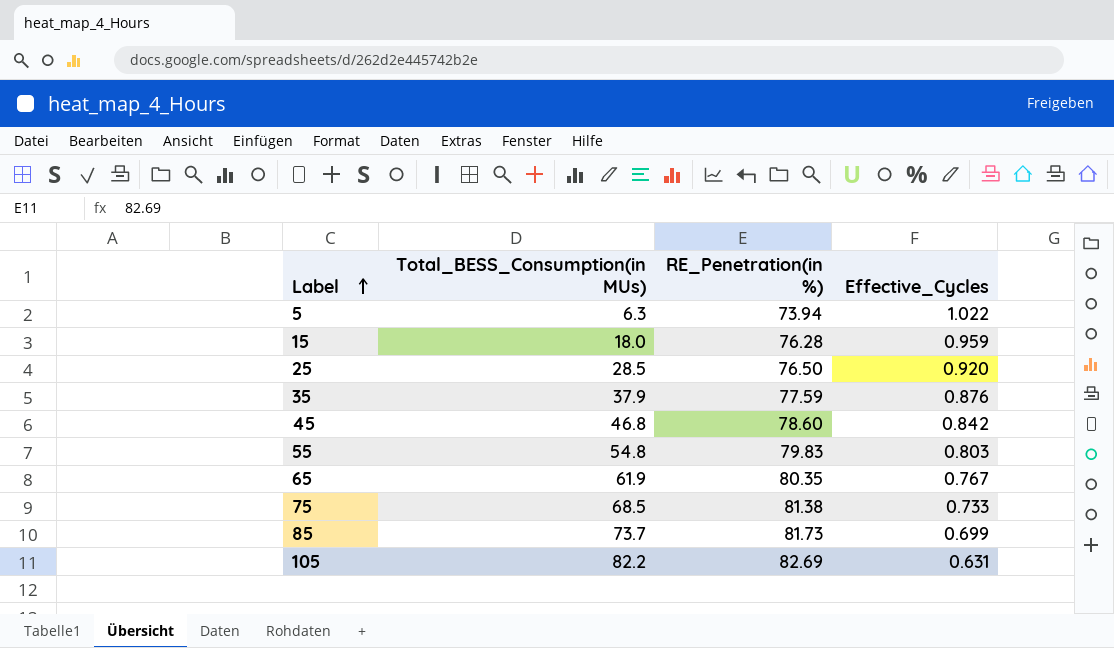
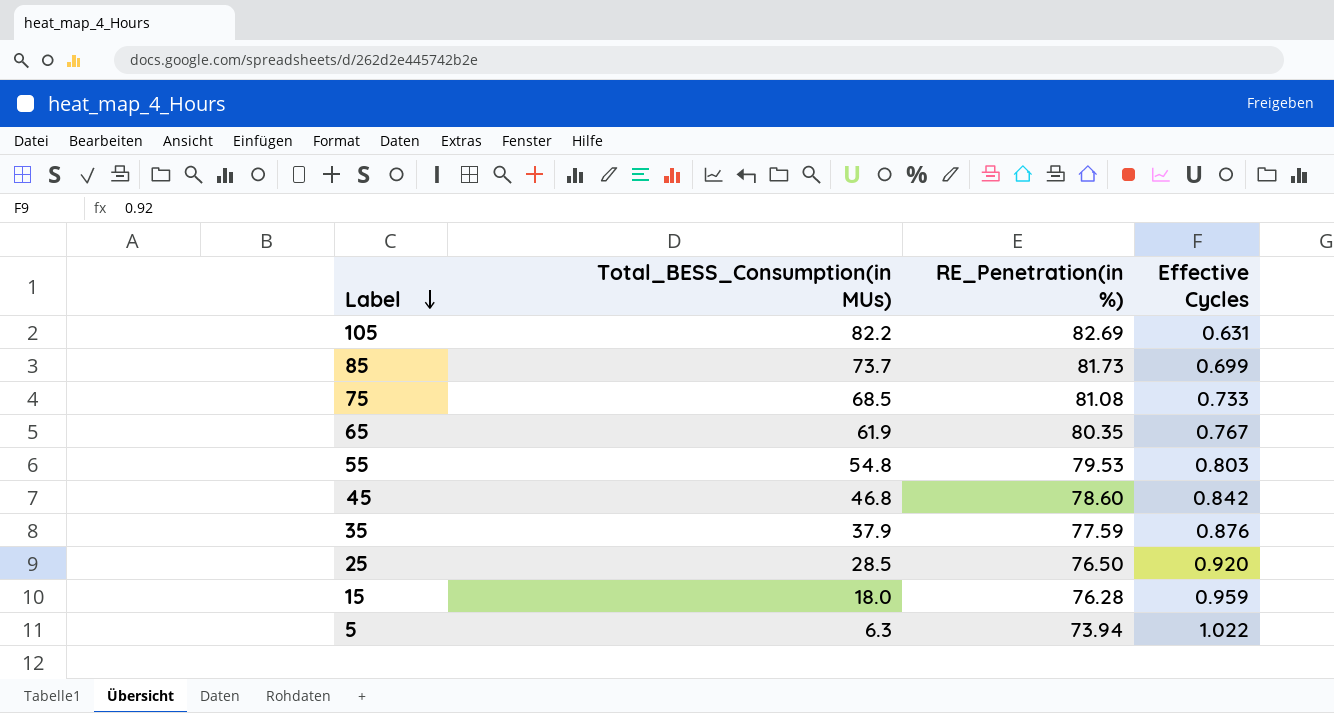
row order: Label ascending -> Label descending
column name: Effective_Cycles -> Effective Cycles
75 | RE_Penetration(in %): 81.38 -> 81.08
55 | RE_Penetration(in %): 79.83 -> 79.53

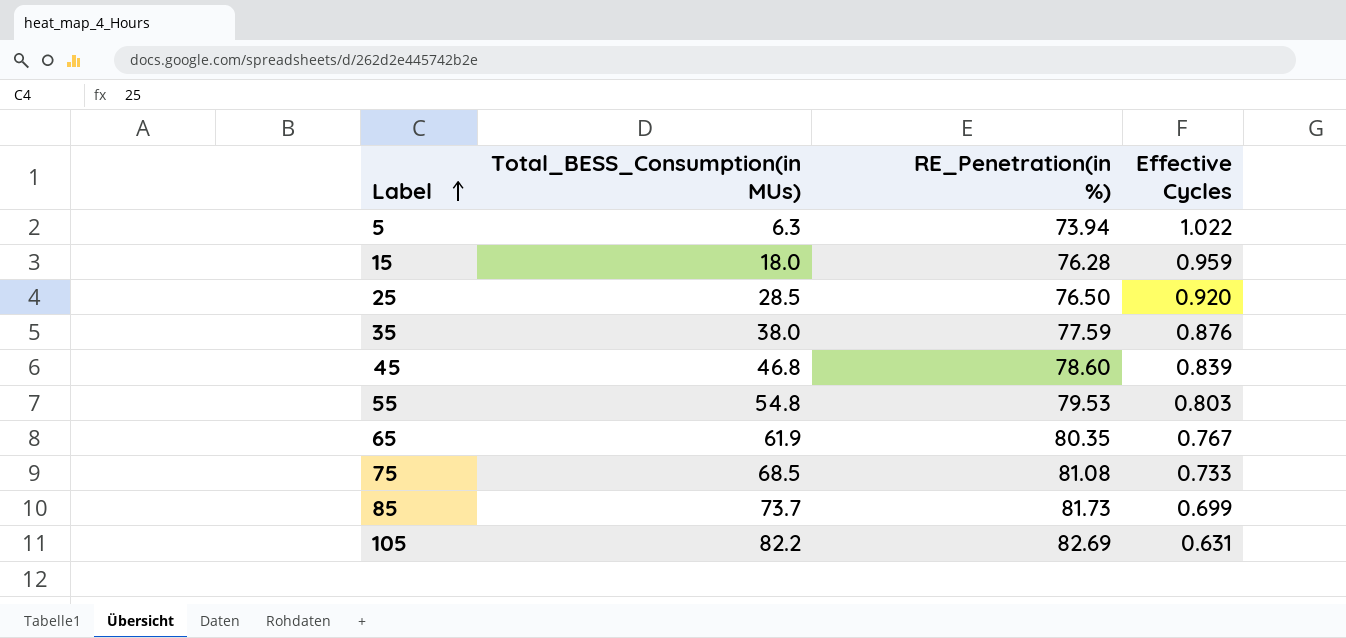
row order: Label descending -> Label ascending
35 | Total_BESS_Consumption(in MUs): 37.9 -> 38.0
45 | Effective Cycles: 0.842 -> 0.839

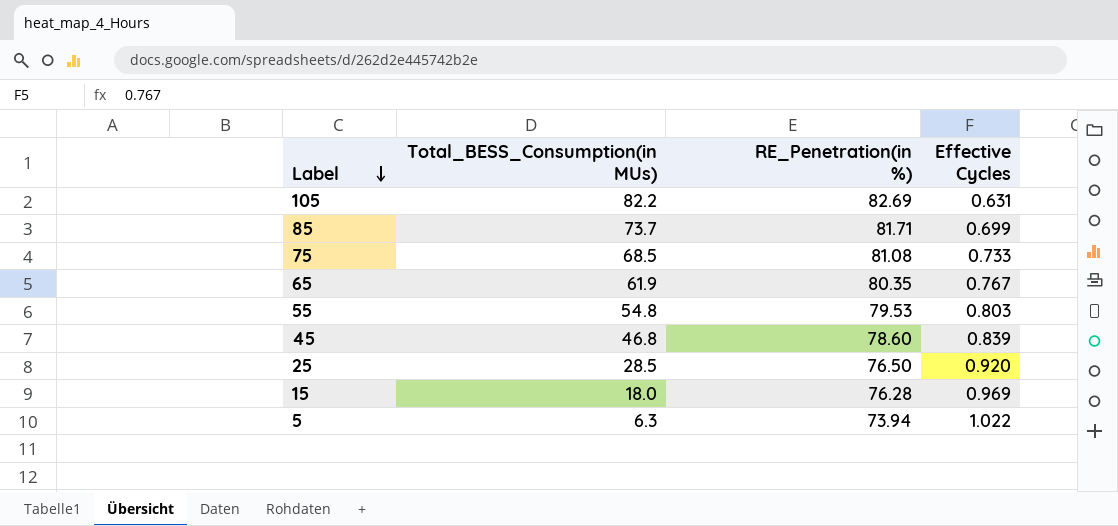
row order: Label ascending -> Label descending
row 35: 38.0 | 77.59 | 0.876 -> none
85 | RE_Penetration(in %): 81.73 -> 81.71
15 | Effective Cycles: 0.959 -> 0.969

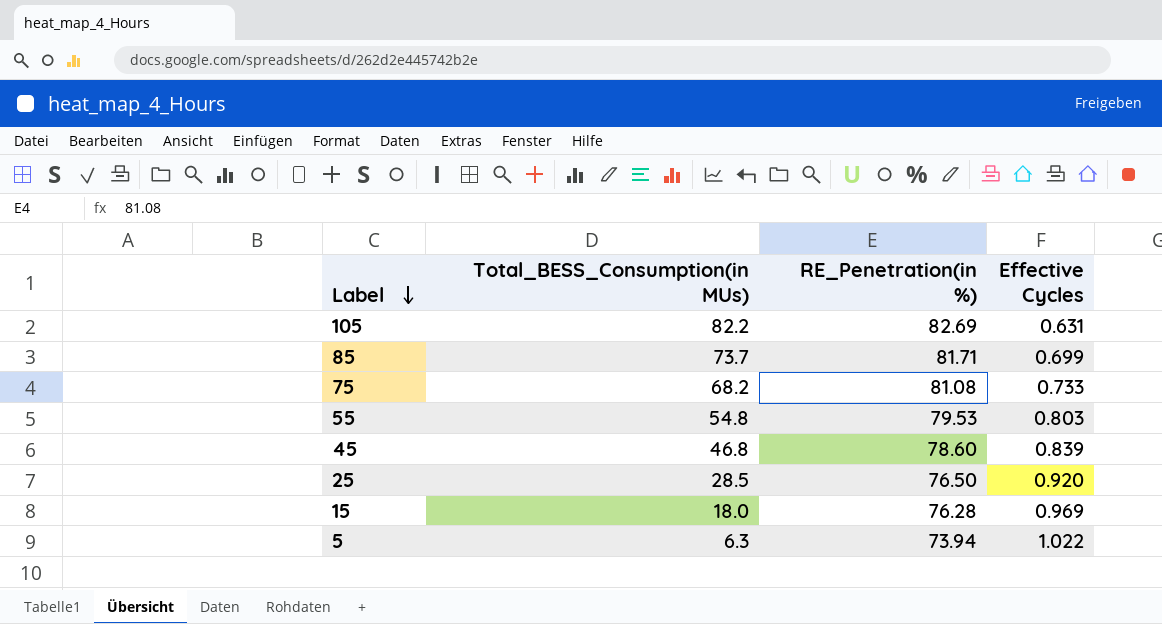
row 65: 61.9 | 80.35 | 0.767 -> none
75 | Total_BESS_Consumption(in MUs): 68.5 -> 68.2

